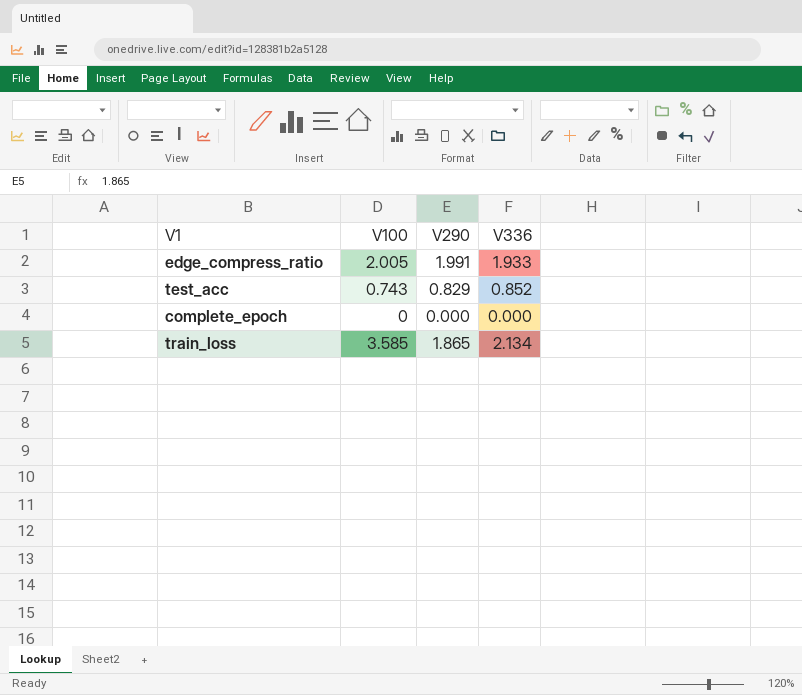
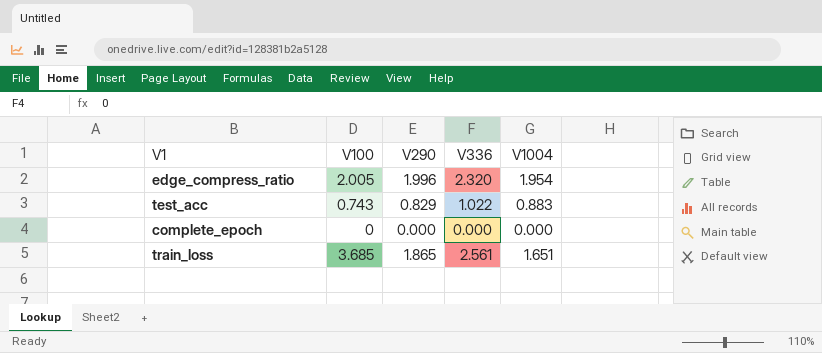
column V1004 | position: none -> 5
edge_compress_ratio | V290: 1.991 -> 1.996
edge_compress_ratio | V336: 1.933 -> 2.320
test_acc | V336: 0.852 -> 1.022
train_loss | V100: 3.585 -> 3.685
train_loss | V336: 2.134 -> 2.561

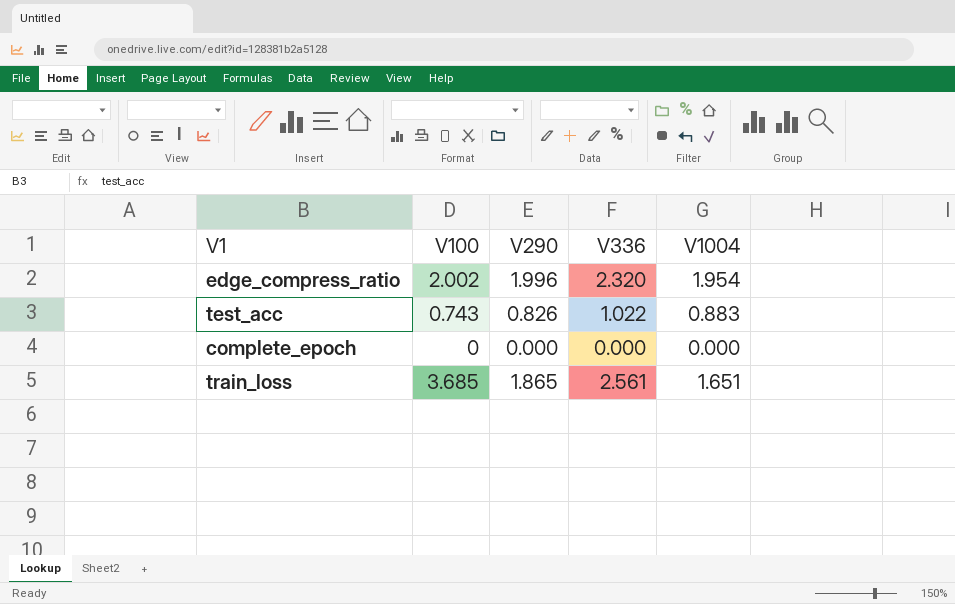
edge_compress_ratio | V100: 2.005 -> 2.002
test_acc | V290: 0.829 -> 0.826

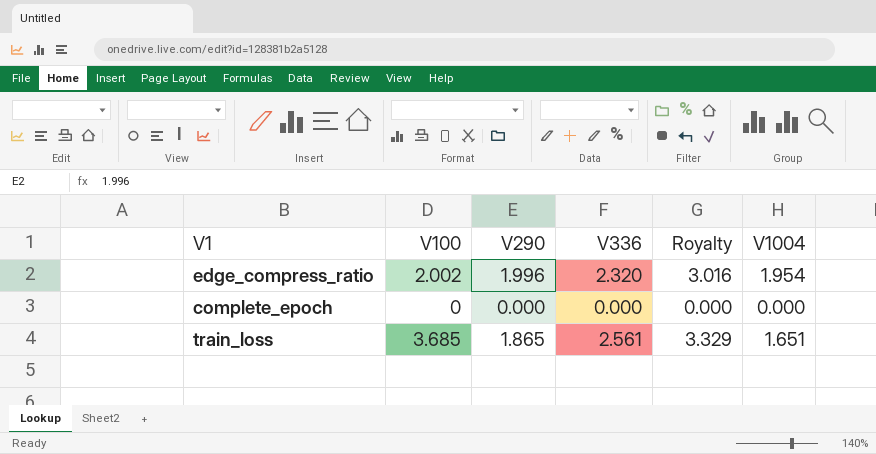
column Royalty | formula: none -> [V336] * 1.3
row test_acc: 0.743 | 0.826 | 1.022 | 0.883 -> none

